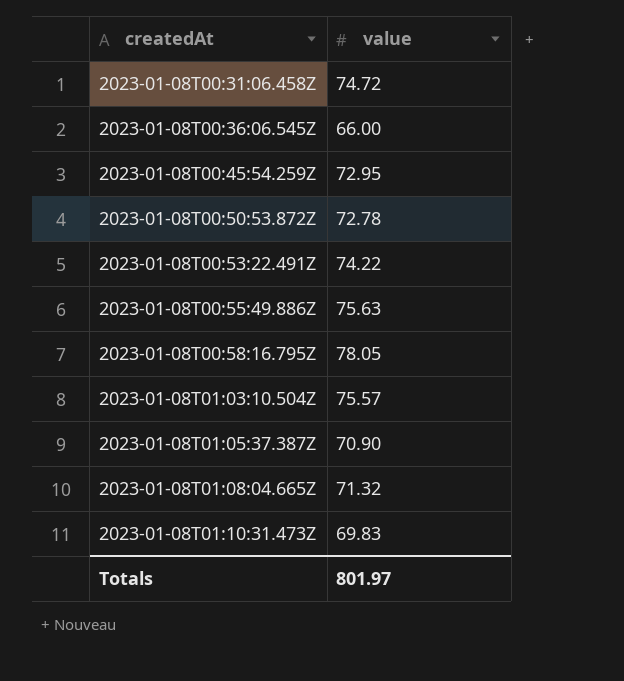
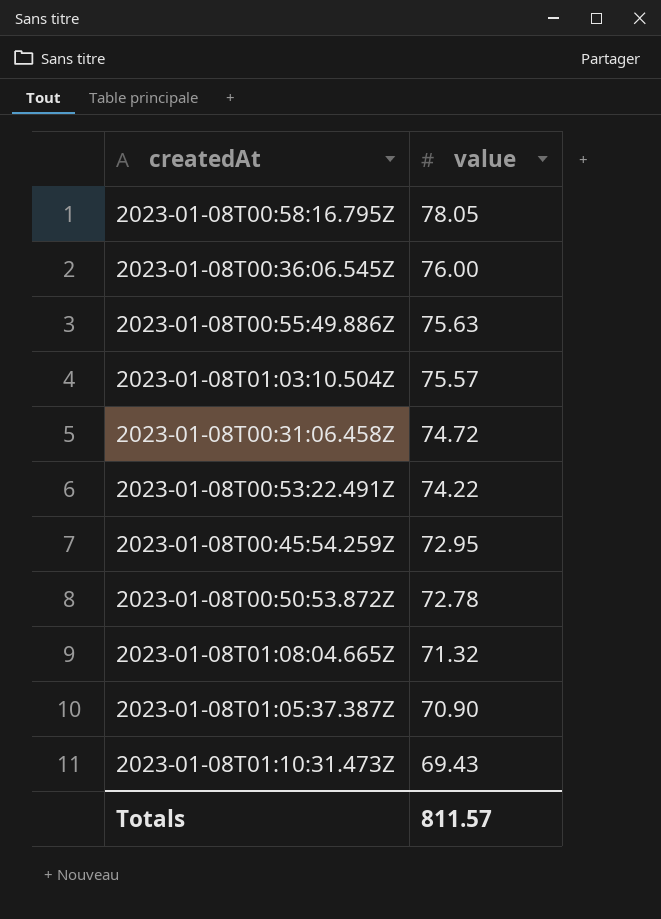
row order: createdAt ascending -> value descending
2023-01-08T00:36:06.545Z | value: 66.00 -> 76.00
2023-01-08T01:10:31.473Z | value: 69.83 -> 69.43
Totals | value: 801.97 -> 811.57

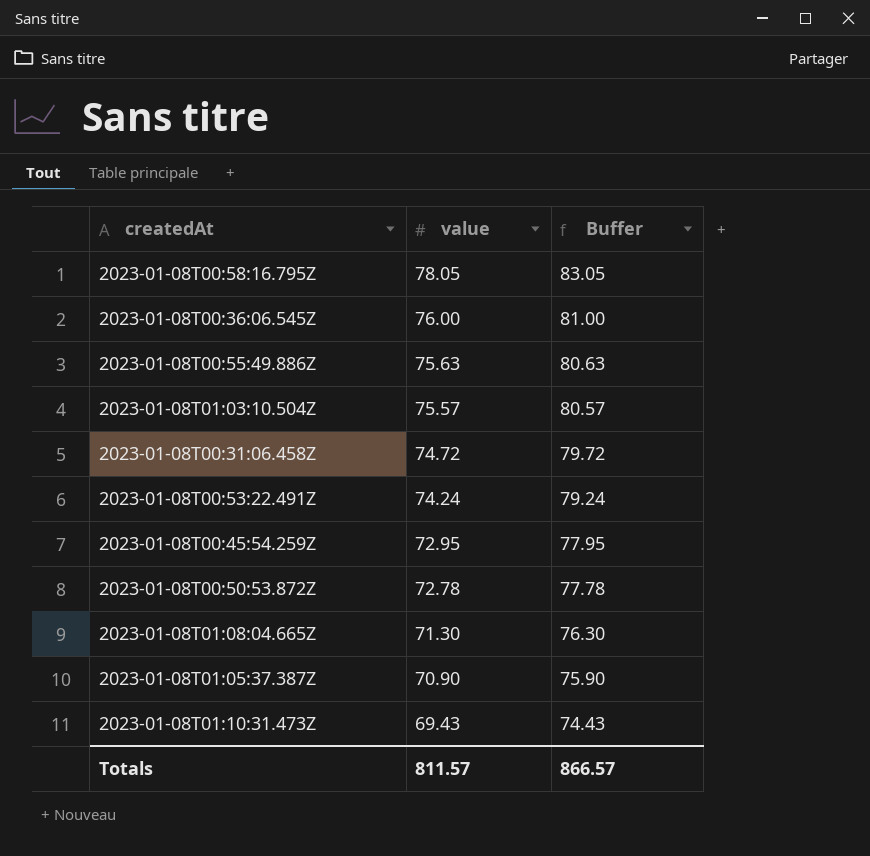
column Buffer | formula: none -> [value] + 5
2023-01-08T00:53:22.491Z | value: 74.22 -> 74.24
2023-01-08T01:08:04.665Z | value: 71.32 -> 71.30

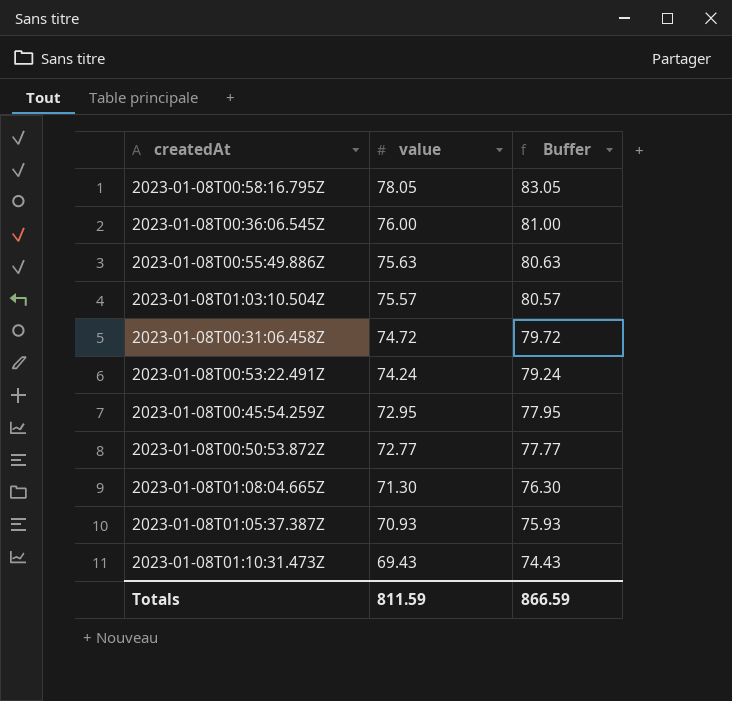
2023-01-08T00:50:53.872Z | value: 72.78 -> 72.77
2023-01-08T00:50:53.872Z | Buffer: 77.78 -> 77.77
2023-01-08T01:05:37.387Z | value: 70.90 -> 70.93
2023-01-08T01:05:37.387Z | Buffer: 75.90 -> 75.93
Totals | value: 811.57 -> 811.59
Totals | Buffer: 866.57 -> 866.59

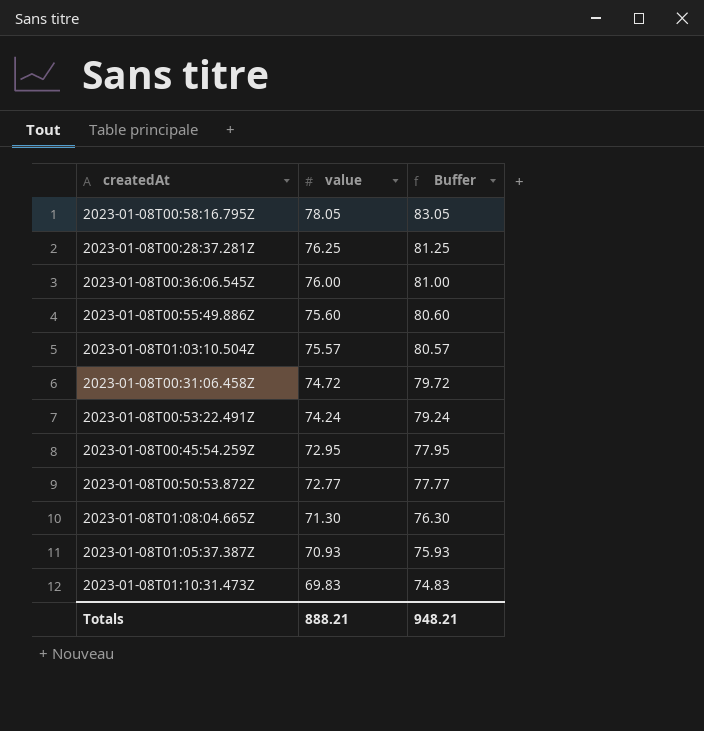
row 2023-01-08T00:28:37.281Z: none -> 76.25 | 81.25
2023-01-08T00:55:49.886Z | value: 75.63 -> 75.60
2023-01-08T00:55:49.886Z | Buffer: 80.63 -> 80.60
2023-01-08T01:10:31.473Z | value: 69.43 -> 69.83
2023-01-08T01:10:31.473Z | Buffer: 74.43 -> 74.83
Totals | value: 811.59 -> 888.21
Totals | Buffer: 866.59 -> 948.21

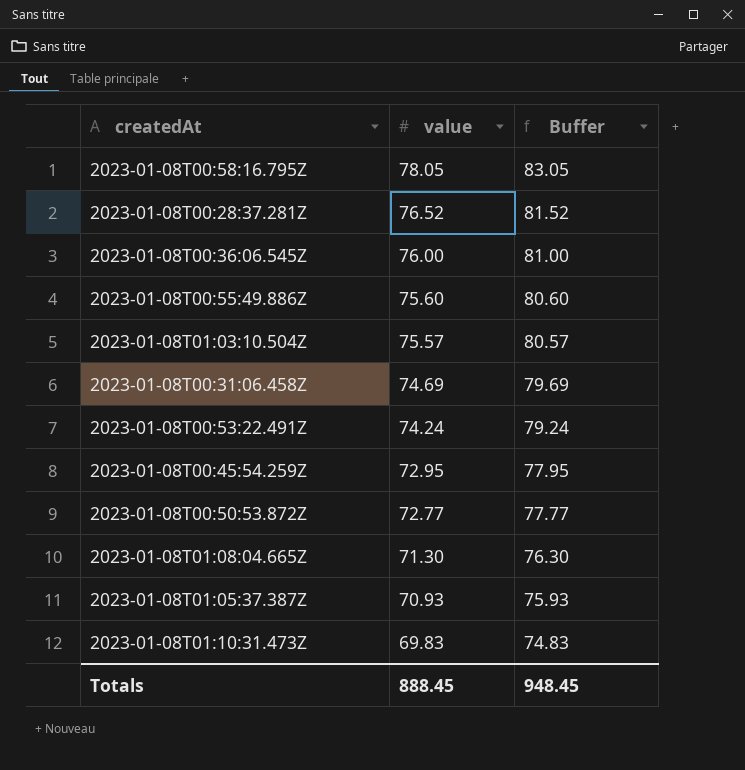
2023-01-08T00:28:37.281Z | value: 76.25 -> 76.52
2023-01-08T00:28:37.281Z | Buffer: 81.25 -> 81.52
2023-01-08T00:31:06.458Z | value: 74.72 -> 74.69
2023-01-08T00:31:06.458Z | Buffer: 79.72 -> 79.69
Totals | value: 888.21 -> 888.45
Totals | Buffer: 948.21 -> 948.45

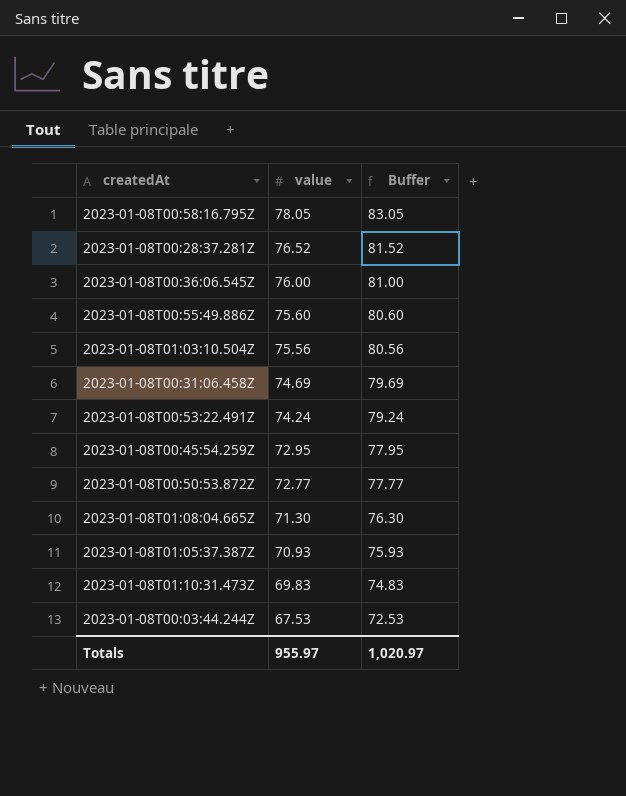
2023-01-08T01:03:10.504Z | value: 75.57 -> 75.56
2023-01-08T01:03:10.504Z | Buffer: 80.57 -> 80.56
row 2023-01-08T00:03:44.244Z: none -> 67.53 | 72.53
Totals | value: 888.45 -> 955.97
Totals | Buffer: 948.45 -> 1,020.97

